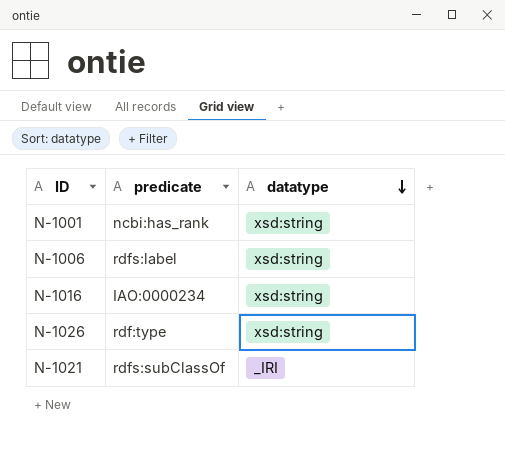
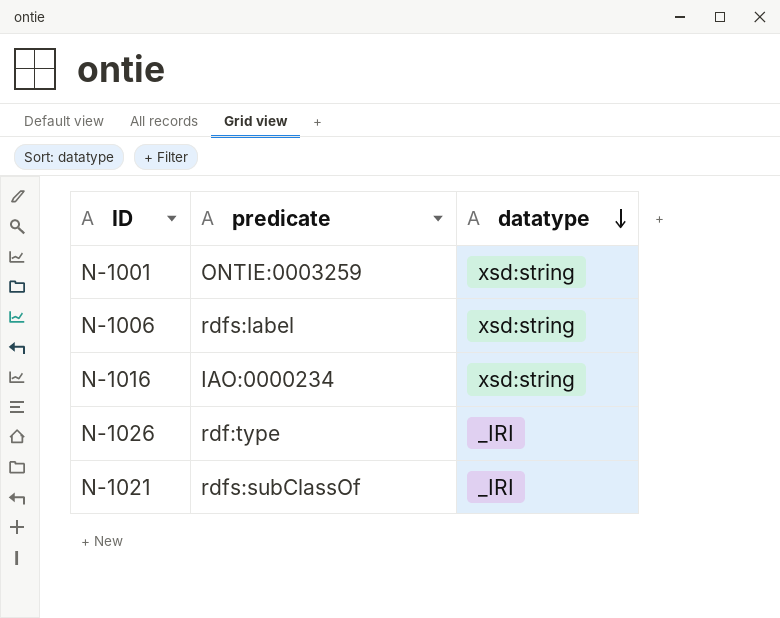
N-1001 | predicate: ncbi:has_rank -> ONTIE:0003259
N-1026 | datatype: xsd:string -> _IRI

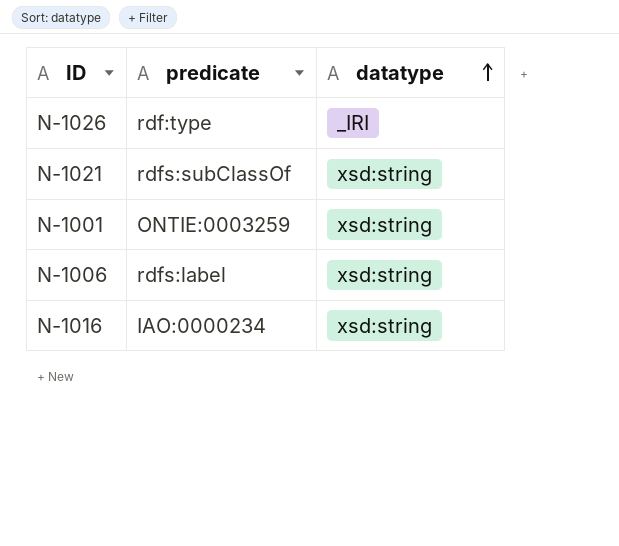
row order: datatype descending -> datatype ascending
N-1021 | datatype: _IRI -> xsd:string

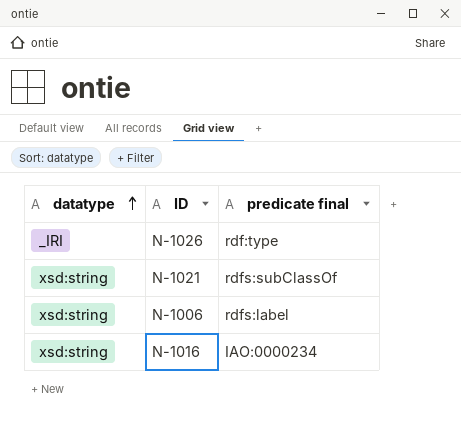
column datatype | position: 3 -> 1
column name: predicate -> predicate final
row N-1001: ONTIE:0003259 | xsd:string -> none

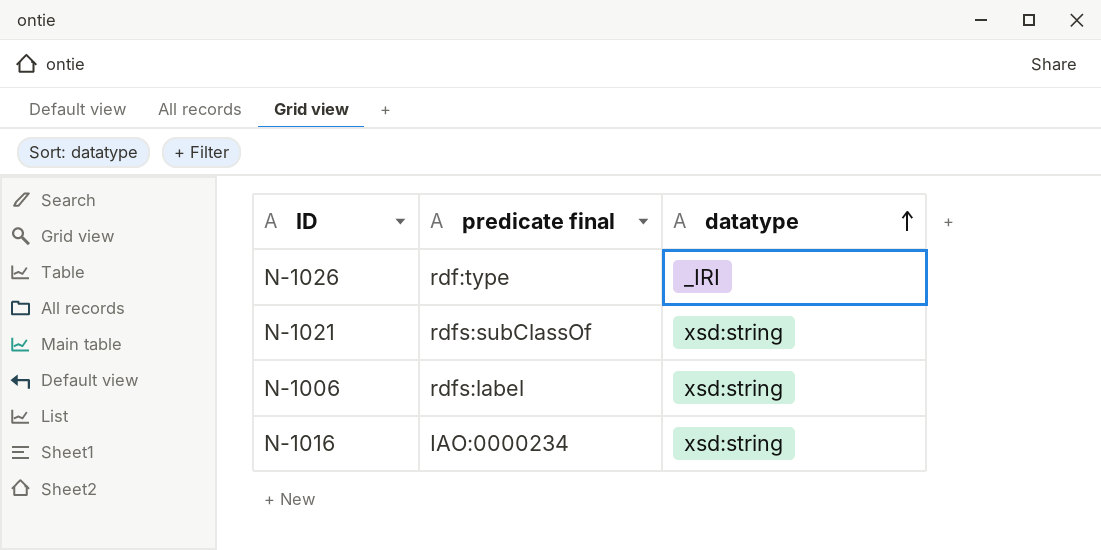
column datatype | position: 1 -> 3

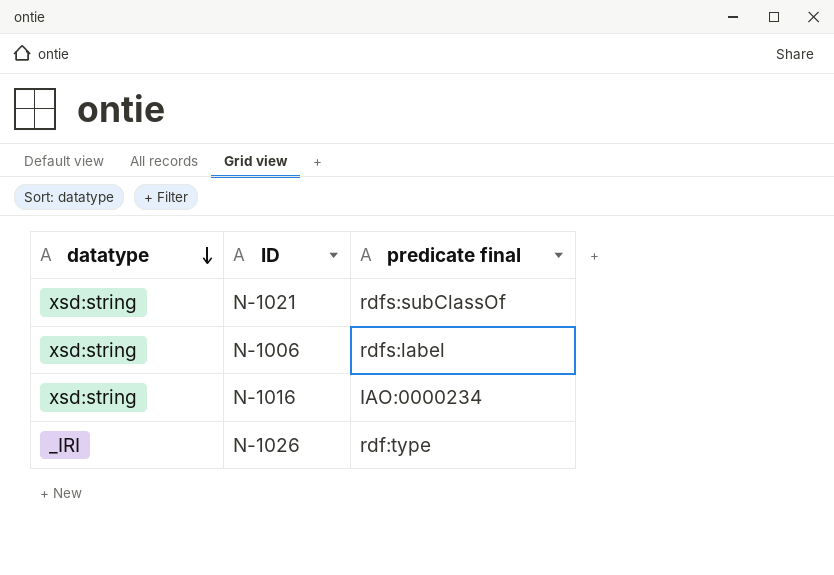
row order: datatype ascending -> datatype descending
column datatype | position: 3 -> 1

